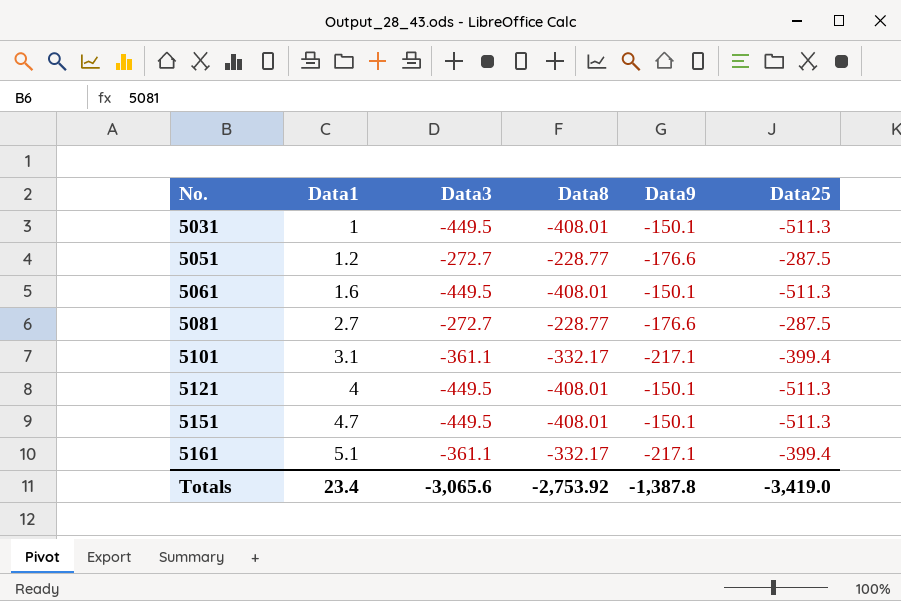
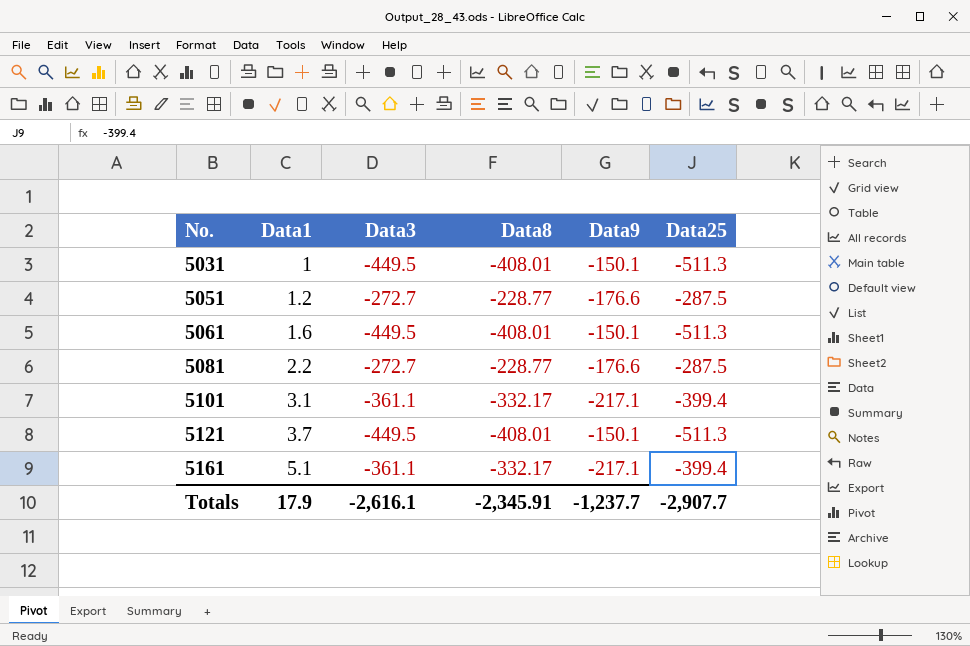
row 5151: 4.7 | -449.5 | -408.01 | -150.1 | -511.3 -> none
5081 | Data1: 2.7 -> 2.2
5121 | Data1: 4 -> 3.7
Totals | Data1: 23.4 -> 17.9
Totals | Data3: -3,065.6 -> -2,616.1
Totals | Data8: -2,753.92 -> -2,345.91
Totals | Data9: -1,387.8 -> -1,237.7
Totals | Data25: -3,419.0 -> -2,907.7

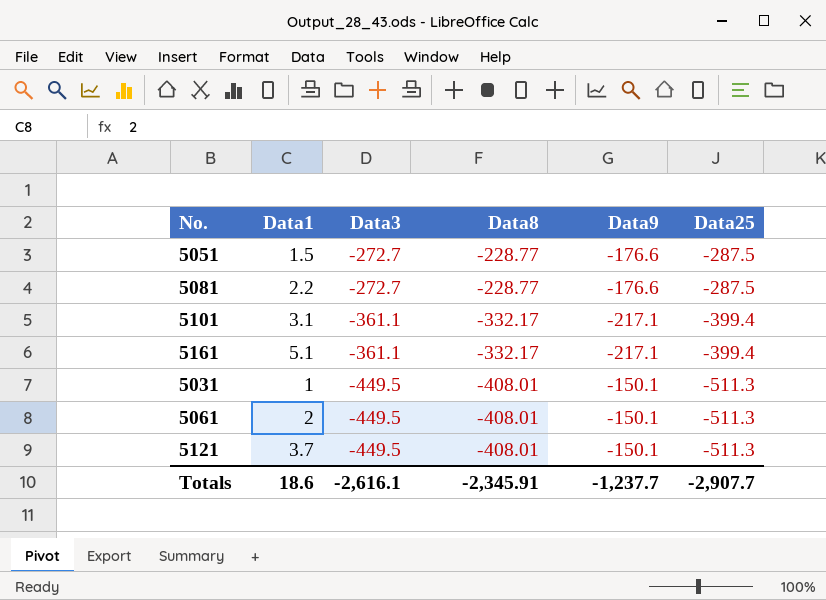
row order: No. ascending -> Data3 descending
5051 | Data1: 1.2 -> 1.5
5061 | Data1: 1.6 -> 2
Totals | Data1: 17.9 -> 18.6

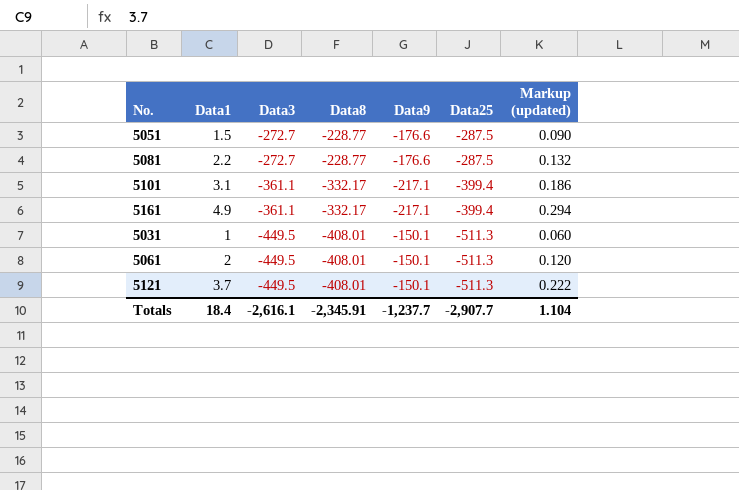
column Markup (updated) | formula: none -> [Data1] * 0.06
5161 | Data1: 5.1 -> 4.9
Totals | Data1: 18.6 -> 18.4

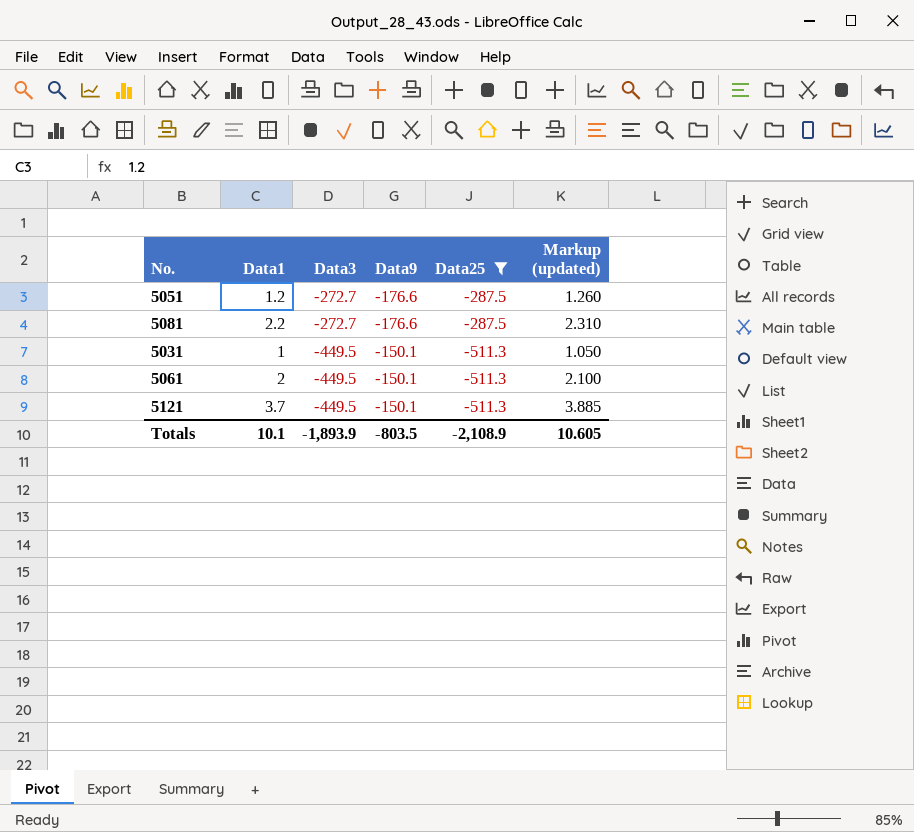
filter: none -> Data25 != -399.4
column Data8 | position: 4 -> none
column Markup (updated) | formula: [Data1] * 0.06 -> [Data1] * 1.05
5051 | Data1: 1.5 -> 1.2
Totals | Data1: 18.4 -> 10.1
Totals | Data3: -2,616.1 -> -1,893.9
Totals | Data9: -1,237.7 -> -803.5
Totals | Data25: -2,907.7 -> -2,108.9
Totals | Markup (updated): 1.104 -> 10.605

